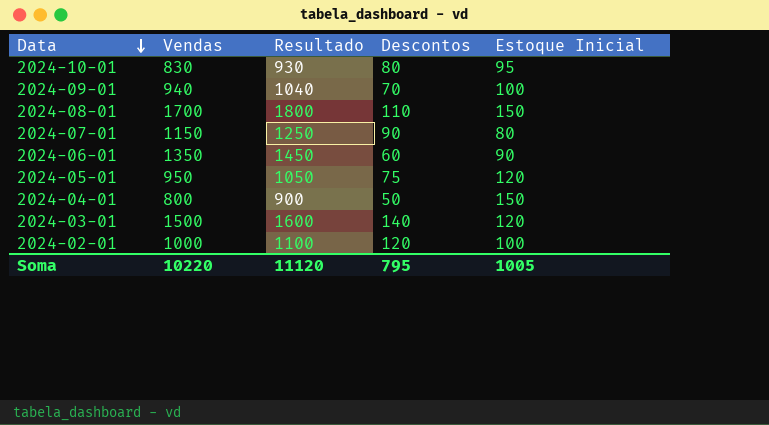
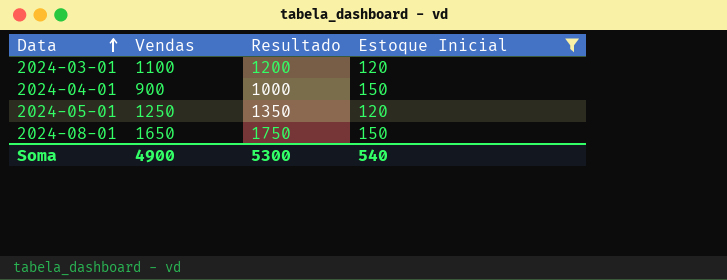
filter: none -> Estoque Inicial >= 120
row order: Data descending -> Data ascending
column Descontos | position: 4 -> none
2024-03-01 | Vendas: 1500 -> 1100
2024-03-01 | Resultado: 1600 -> 1200
2024-04-01 | Vendas: 800 -> 900
2024-04-01 | Resultado: 900 -> 1000
2024-05-01 | Vendas: 950 -> 1250
2024-05-01 | Resultado: 1050 -> 1350
2024-08-01 | Vendas: 1700 -> 1650
2024-08-01 | Resultado: 1800 -> 1750
Soma | Vendas: 10220 -> 4900
Soma | Resultado: 11120 -> 5300
Soma | Estoque Inicial: 1005 -> 540

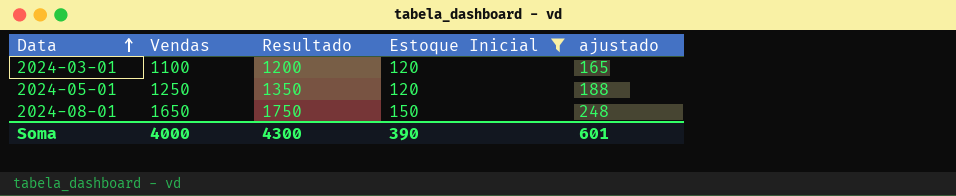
column ajustado | formula: none -> [Vendas] * 0,15
row 2024-04-01: 900 | 1000 | 150 -> none
Soma | Vendas: 4900 -> 4000
Soma | Resultado: 5300 -> 4300
Soma | Estoque Inicial: 540 -> 390

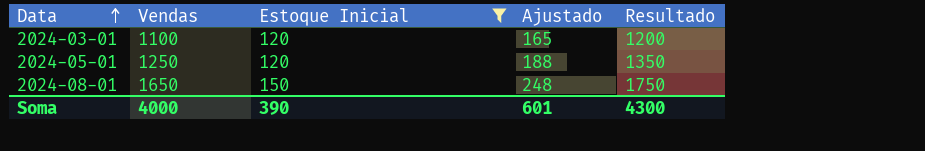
column name: ajustado -> Ajustado
column Resultado | position: 3 -> 5

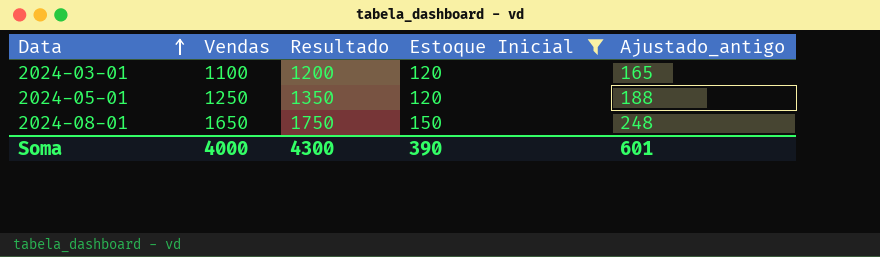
column Resultado | position: 5 -> 3
column name: Ajustado -> Ajustado_antigo

